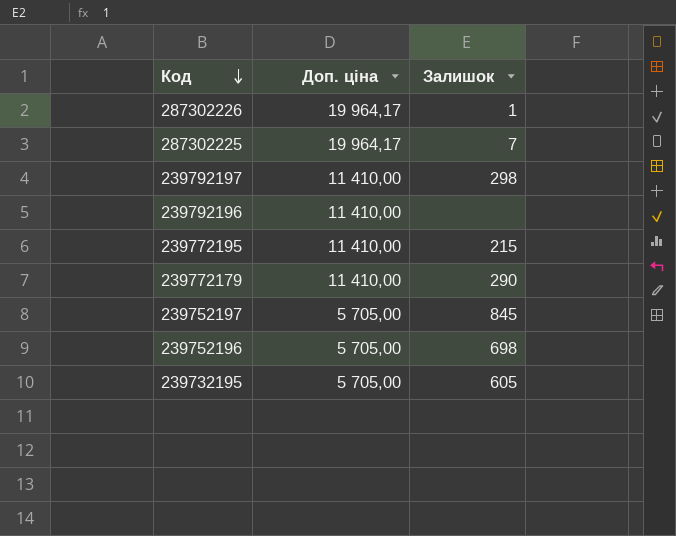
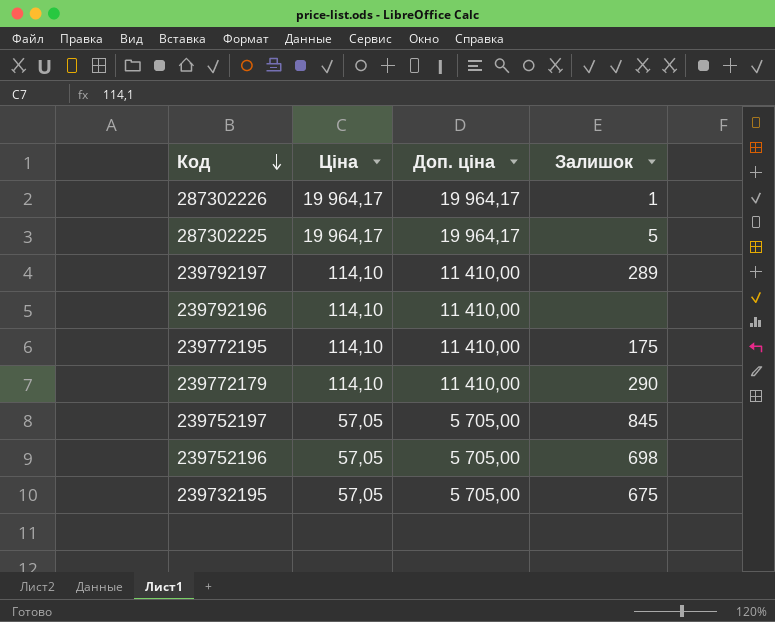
column Ціна | position: none -> 2
287302225 | Залишок: 7 -> 5
239792197 | Залишок: 298 -> 289
239772195 | Залишок: 215 -> 175
239732195 | Залишок: 605 -> 675

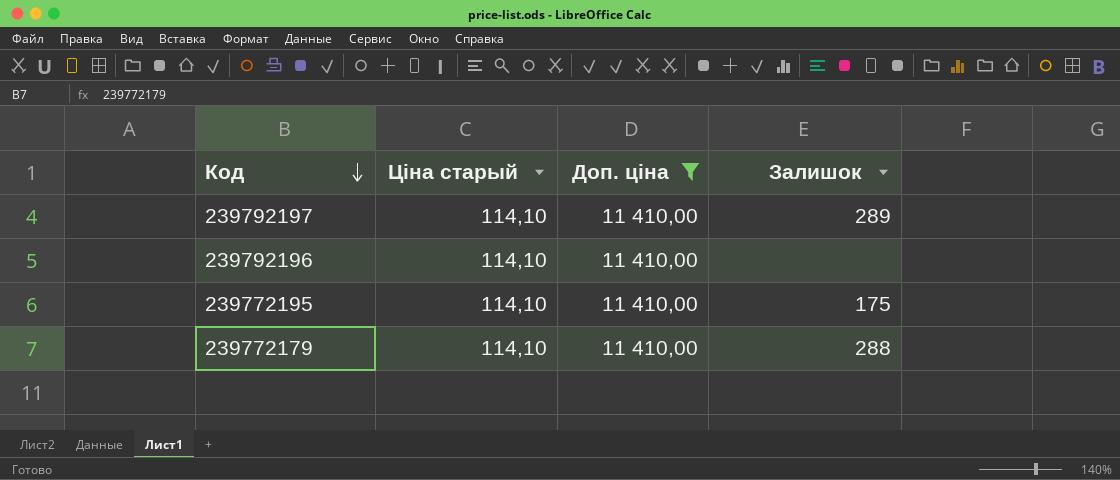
filter: none -> Доп. ціна = 11 410,00
column name: Ціна -> Ціна старый
239772179 | Залишок: 290 -> 288

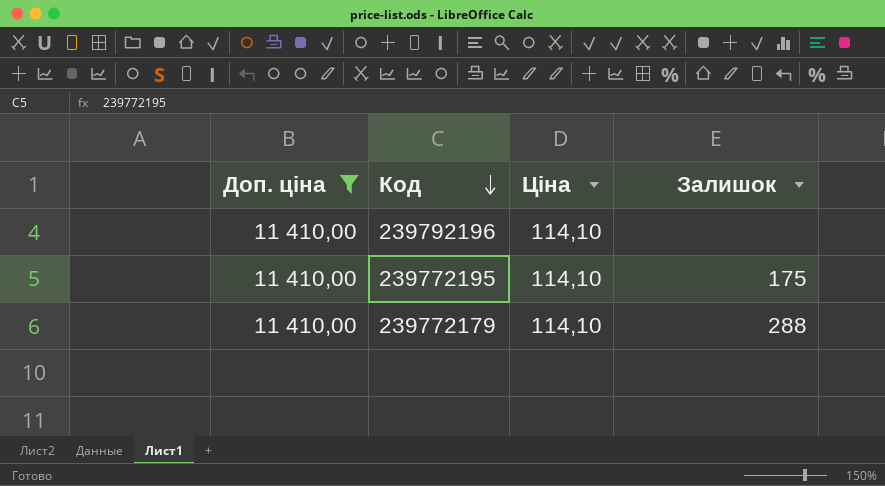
column Доп. ціна | position: 3 -> 1
column name: Ціна старый -> Ціна
row 239792197: 114,10 | 11 410,00 | 289 -> none

